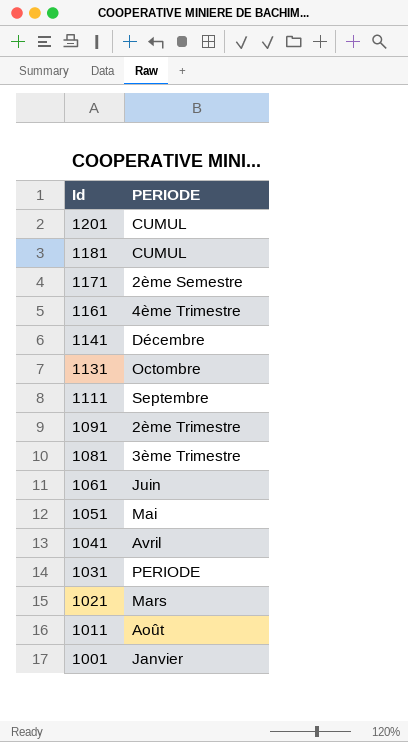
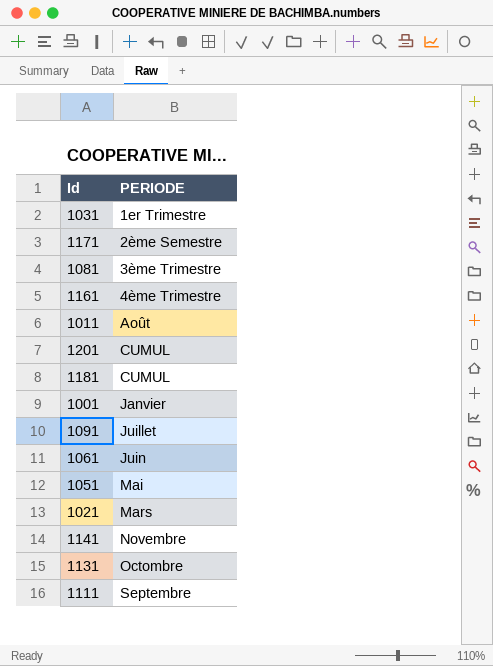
row order: Id descending -> PERIODE ascending
row 1041: Avril -> none
1031 | PERIODE: PERIODE -> 1er Trimestre
1091 | PERIODE: 2ème Trimestre -> Juillet
1141 | PERIODE: Décembre -> Novembre

